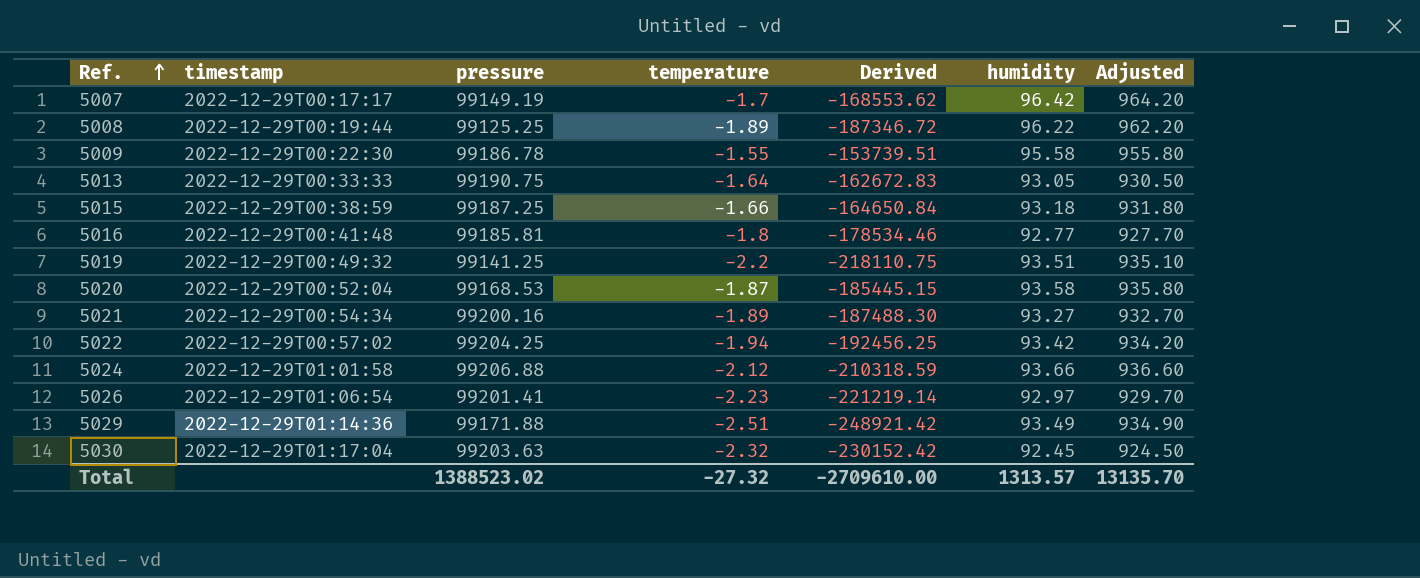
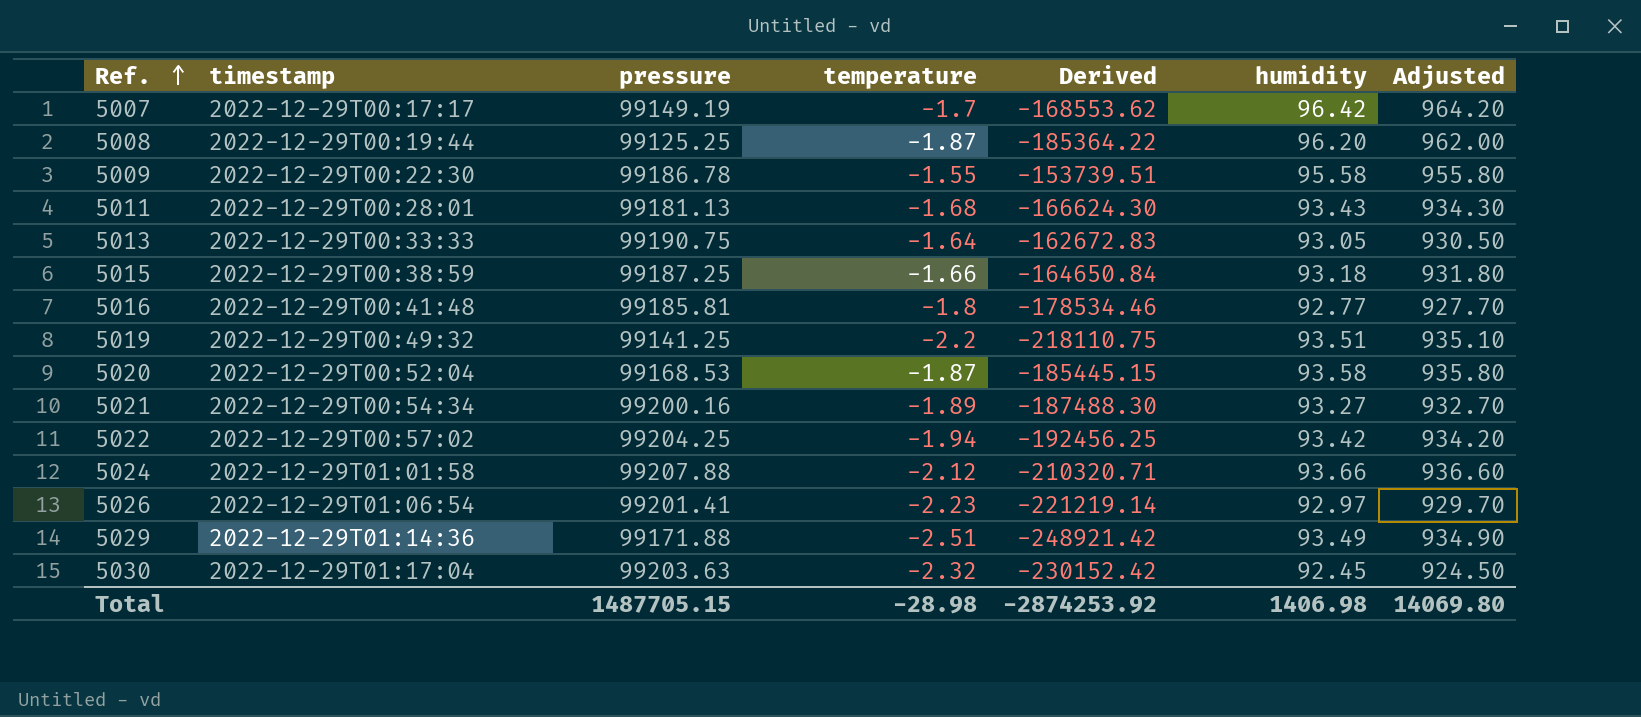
5008 | temperature: -1.89 -> -1.87
5008 | Derived: -187346.72 -> -185364.22
5008 | humidity: 96.22 -> 96.20
5008 | Adjusted: 962.20 -> 962.00
row 5011: none -> 2022-12-29T00:28:01 | 99181.13 | -1.68 | -166624.30 | 93.43 | 934.30
5024 | pressure: 99206.88 -> 99207.88
5024 | Derived: -210318.59 -> -210320.71
Total | pressure: 1388523.02 -> 1487705.15
Total | temperature: -27.32 -> -28.98
Total | Derived: -2709610.00 -> -2874253.92
Total | humidity: 1313.57 -> 1406.98
Total | Adjusted: 13135.70 -> 14069.80

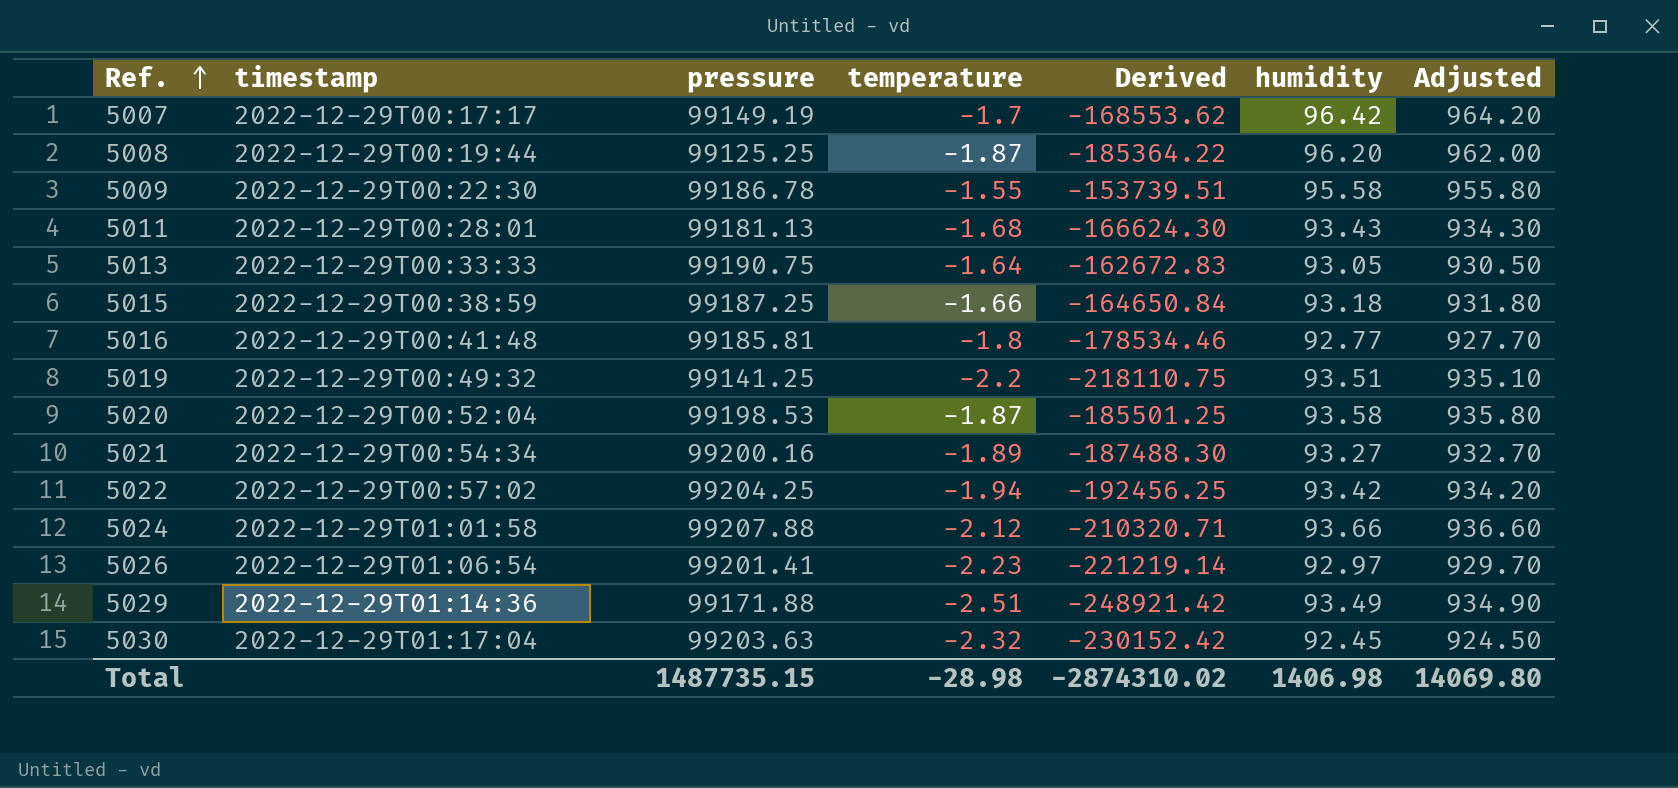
5020 | pressure: 99168.53 -> 99198.53
5020 | Derived: -185445.15 -> -185501.25
Total | pressure: 1487705.15 -> 1487735.15
Total | Derived: -2874253.92 -> -2874310.02

